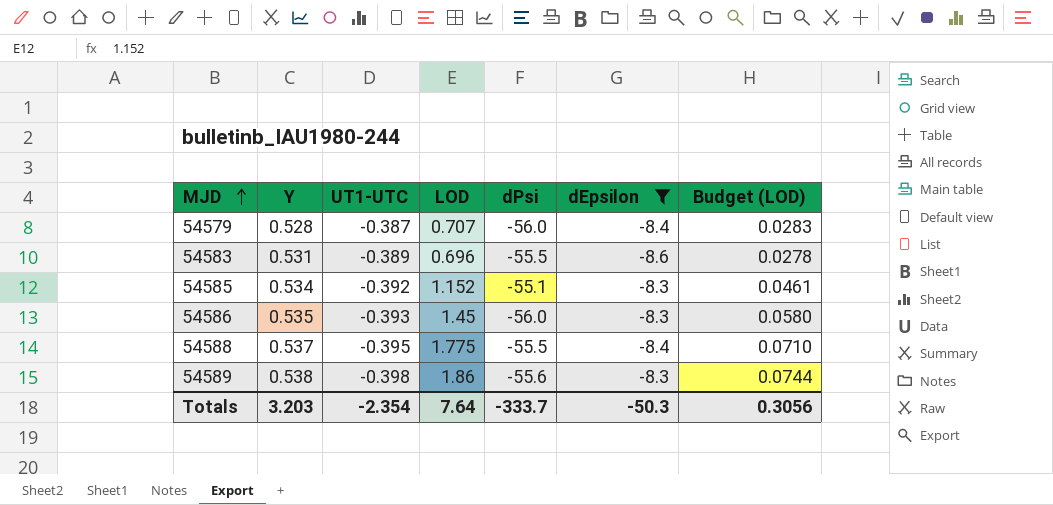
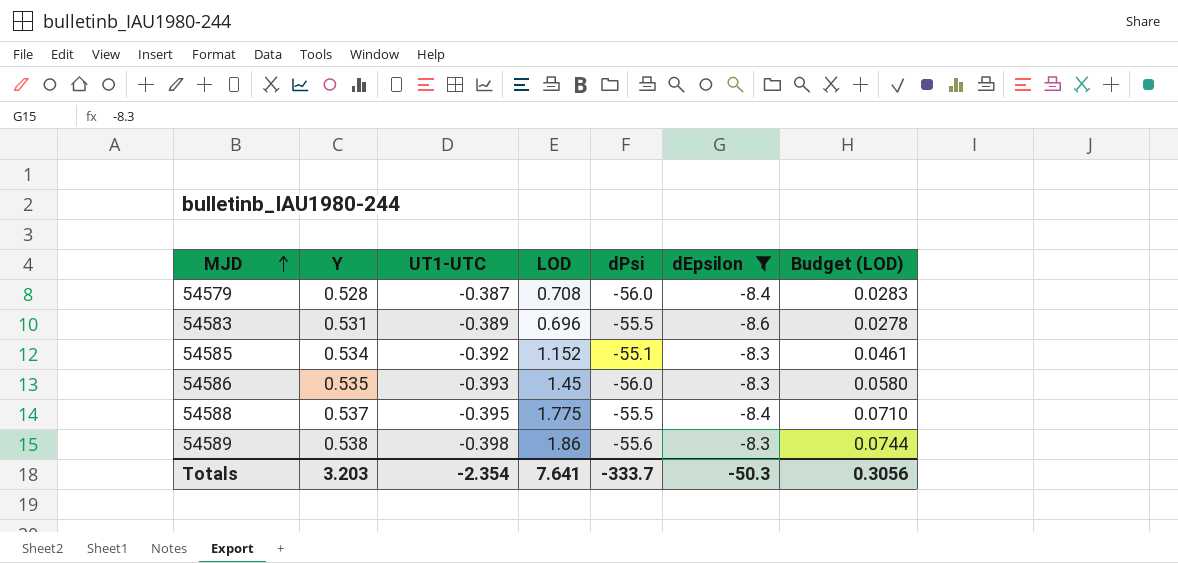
54579 | LOD: 0.707 -> 0.708
Totals | LOD: 7.64 -> 7.641

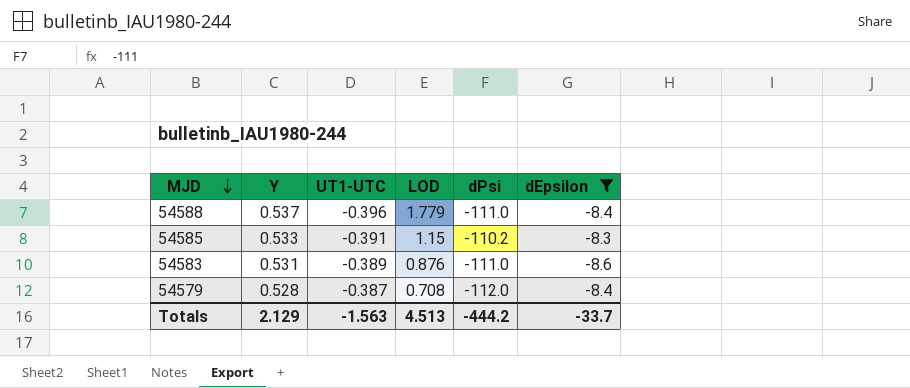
row order: MJD ascending -> MJD descending
column Budget (LOD) | formula: [LOD] * 0.04 -> none
row 54586: 0.535 | -0.393 | 1.45 | -56.0 | -8.3 | 0.0580 -> none
row 54589: 0.538 | -0.398 | 1.86 | -55.6 | -8.3 | 0.0744 -> none
54588 | UT1-UTC: -0.395 -> -0.396
54588 | LOD: 1.775 -> 1.779
54588 | dPsi: -55.5 -> -111.0
54585 | Y: 0.534 -> 0.533
54585 | UT1-UTC: -0.392 -> -0.391
54585 | LOD: 1.152 -> 1.15
54585 | dPsi: -55.1 -> -110.2
54583 | LOD: 0.696 -> 0.876
54583 | dPsi: -55.5 -> -111.0
54579 | dPsi: -56.0 -> -112.0
Totals | Y: 3.203 -> 2.129
Totals | UT1-UTC: -2.354 -> -1.563
Totals | LOD: 7.641 -> 4.513
Totals | dPsi: -333.7 -> -444.2
Totals | dEpsilon: -50.3 -> -33.7

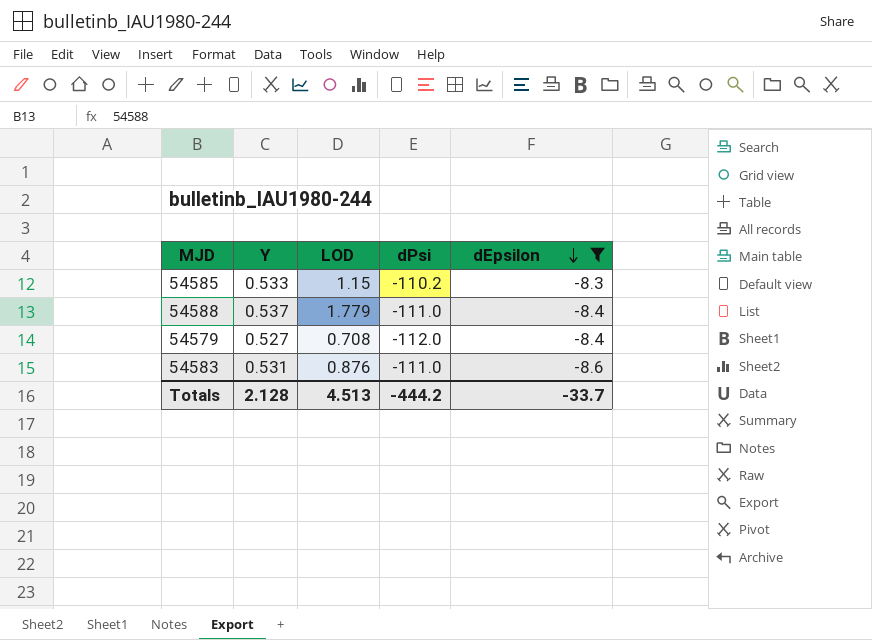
row order: MJD descending -> dEpsilon descending
column UT1-UTC | position: 3 -> none
54579 | Y: 0.528 -> 0.527
Totals | Y: 2.129 -> 2.128

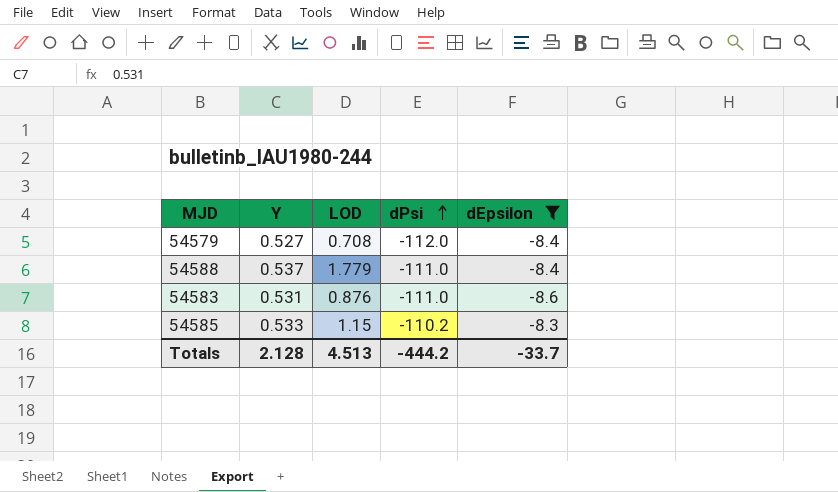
row order: dEpsilon descending -> dPsi ascending

